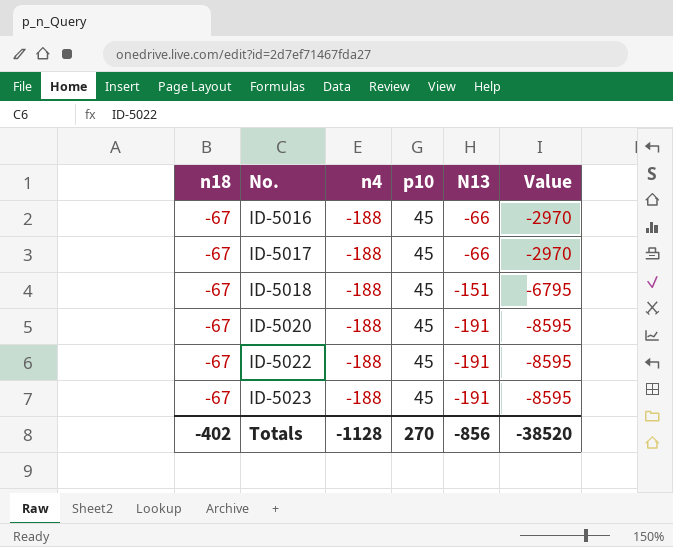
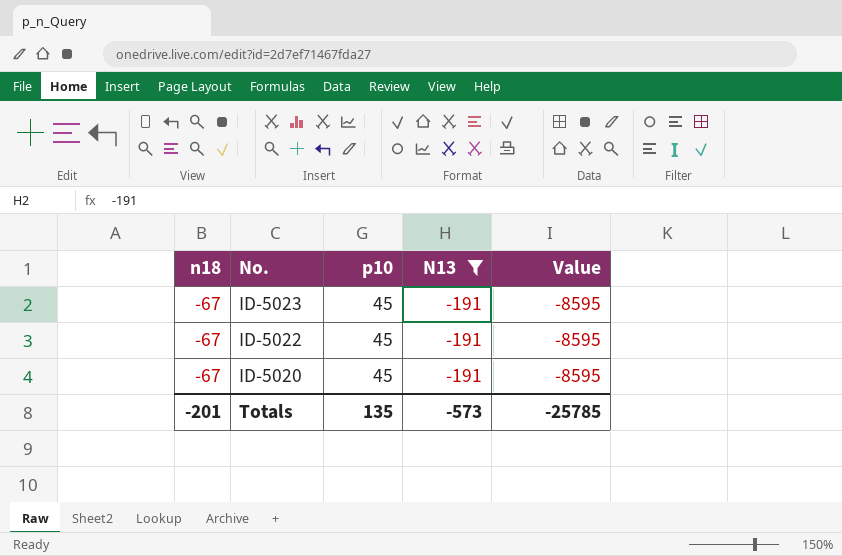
filter: none -> N13 = -191
row order: No. ascending -> No. descending
column n4 | position: 3 -> none
Totals | n18: -402 -> -201
Totals | p10: 270 -> 135
Totals | N13: -856 -> -573
Totals | Value: -38520 -> -25785

